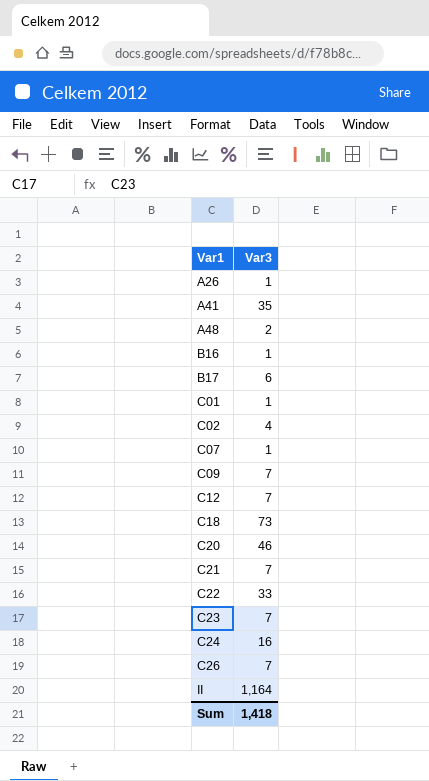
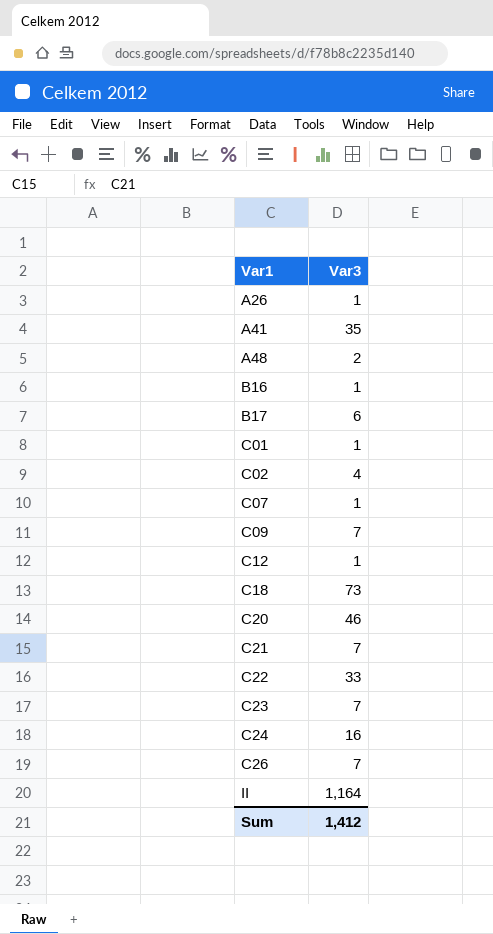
C12 | Var3: 7 -> 1
Sum | Var3: 1,418 -> 1,412

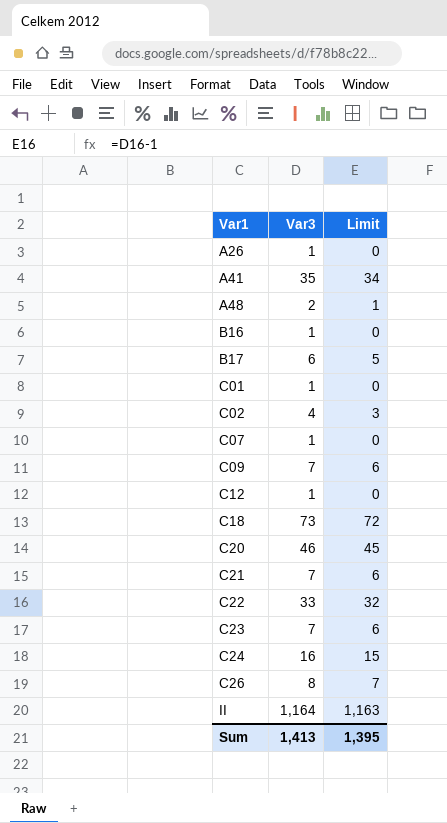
column Limit | formula: none -> [Var3] - 1
C26 | Var3: 7 -> 8
Sum | Var3: 1,412 -> 1,413

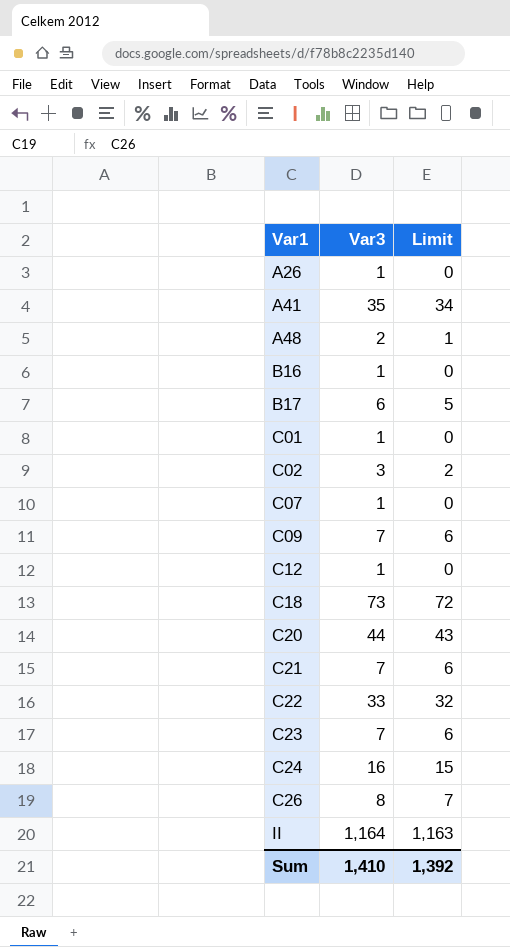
C02 | Var3: 4 -> 3
C02 | Limit: 3 -> 2
C20 | Var3: 46 -> 44
C20 | Limit: 45 -> 43
Sum | Var3: 1,413 -> 1,410
Sum | Limit: 1,395 -> 1,392

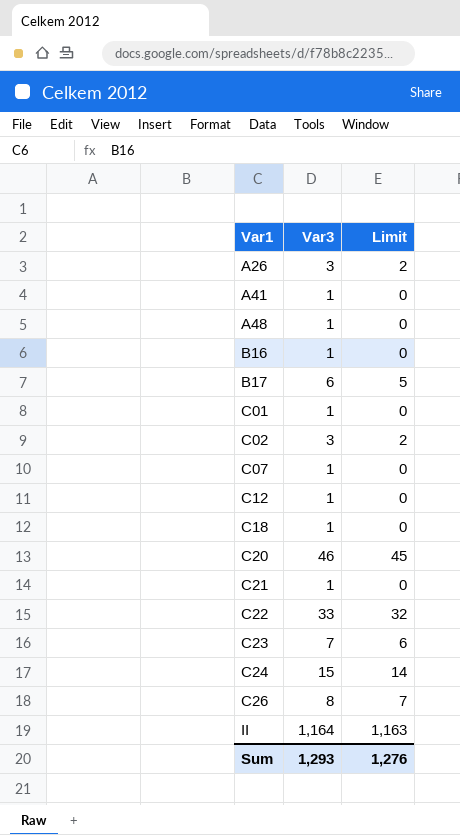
row C09: 7 | 6 -> none
A26 | Var3: 1 -> 3
A26 | Limit: 0 -> 2
A41 | Var3: 35 -> 1
A41 | Limit: 34 -> 0
A48 | Var3: 2 -> 1
A48 | Limit: 1 -> 0
C18 | Var3: 73 -> 1
C18 | Limit: 72 -> 0
C20 | Var3: 44 -> 46
C20 | Limit: 43 -> 45
C21 | Var3: 7 -> 1
C21 | Limit: 6 -> 0
C24 | Var3: 16 -> 15
C24 | Limit: 15 -> 14
Sum | Var3: 1,410 -> 1,293
Sum | Limit: 1,392 -> 1,276

